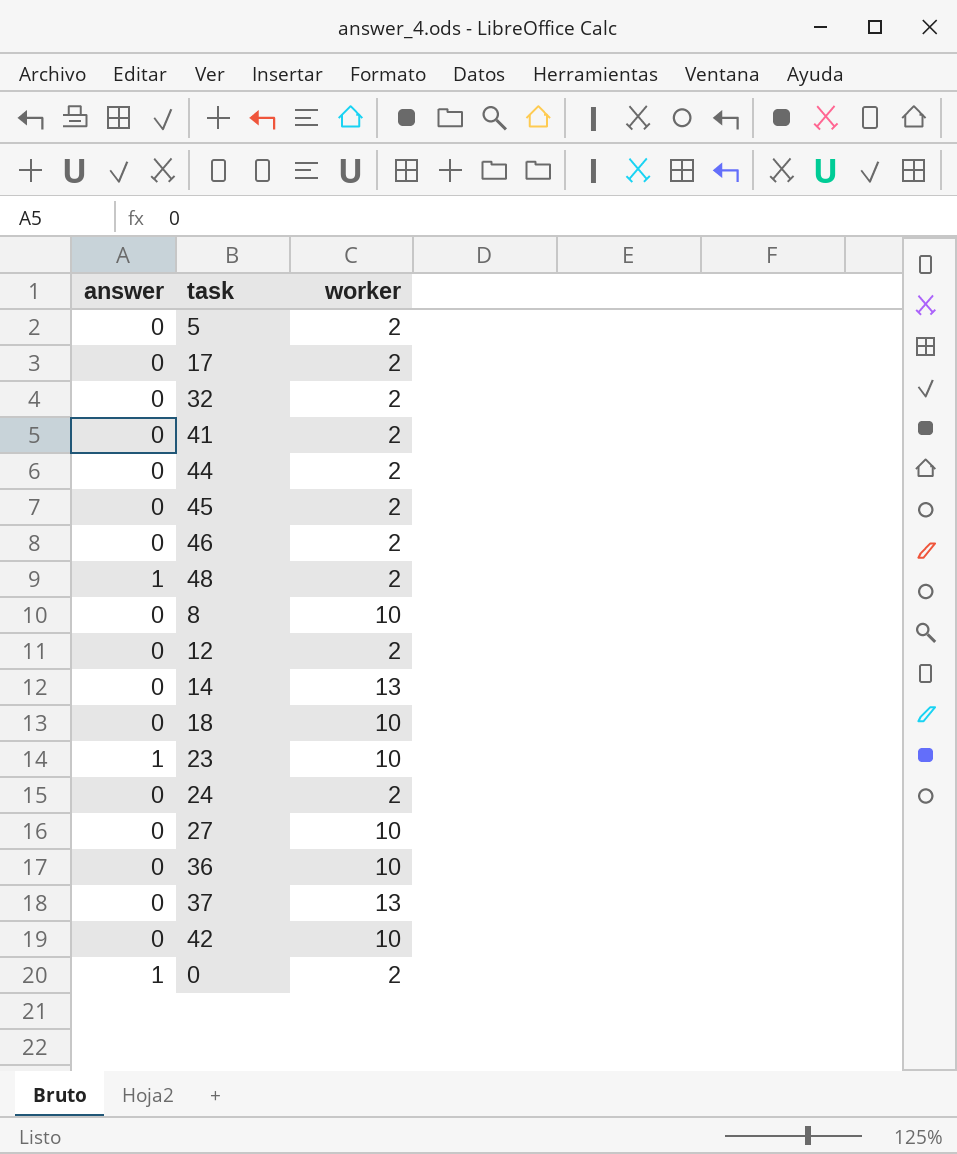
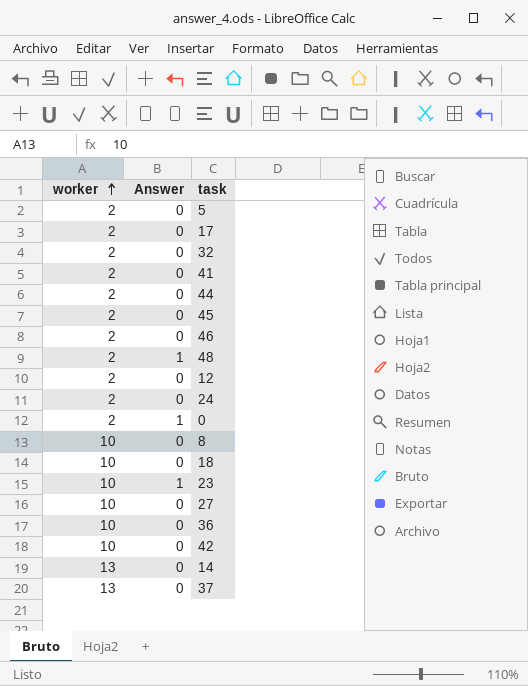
row order: none -> worker ascending
column worker | position: 3 -> 1
column name: answer -> Answer

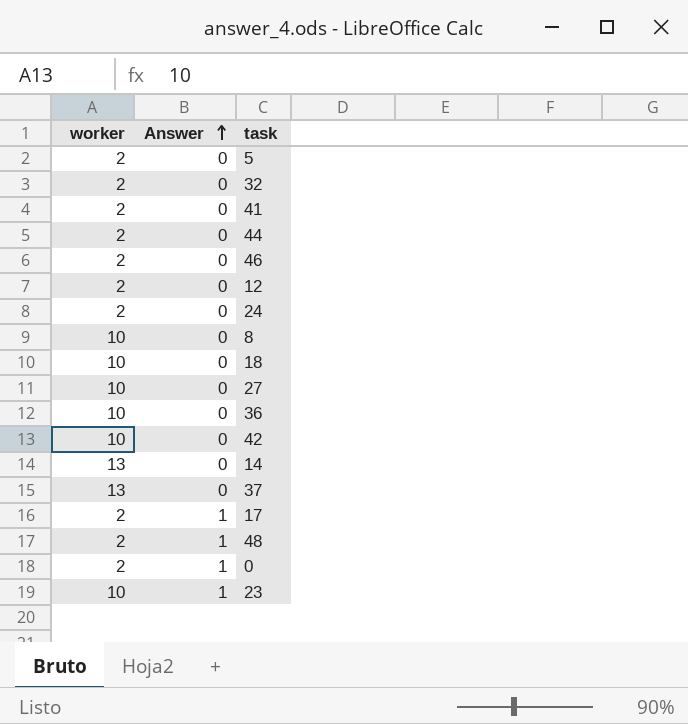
row order: worker ascending -> Answer ascending
row 45: 2 | 0 -> none
17 | Answer: 0 -> 1

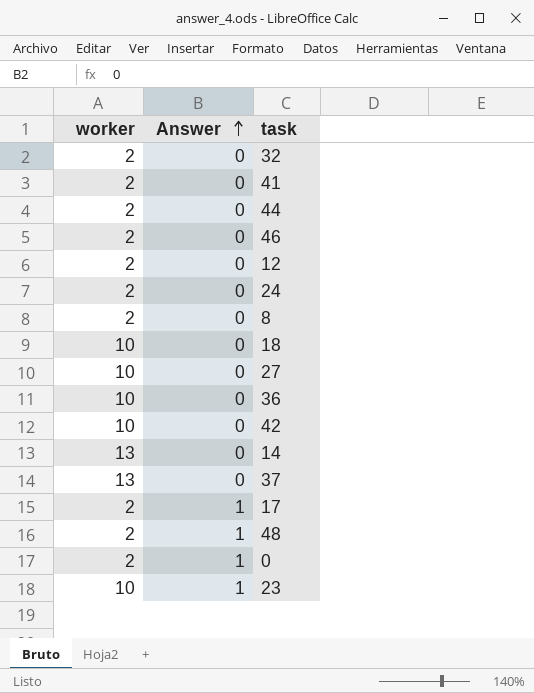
row 5: 2 | 0 -> none
8 | worker: 10 -> 2

